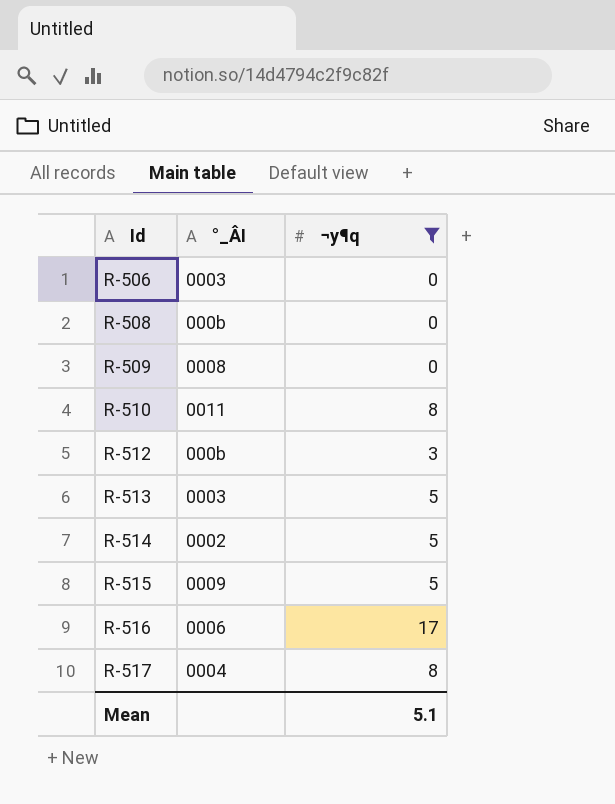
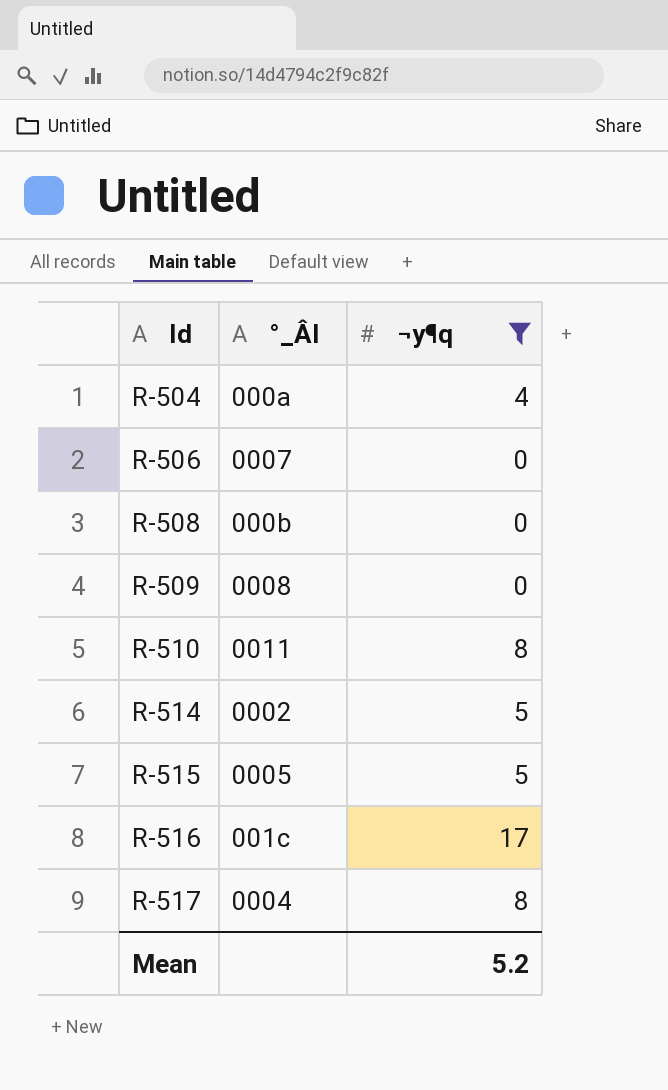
row R-512: 000b | 3 -> none
row R-513: 0003 | 5 -> none
row R-504: none -> 000a | 4
R-506 | °_ÂI: 0003 -> 0007
R-515 | °_ÂI: 0009 -> 0005
R-516 | °_ÂI: 0006 -> 001c
Mean | ¬y¶q: 5.1 -> 5.2

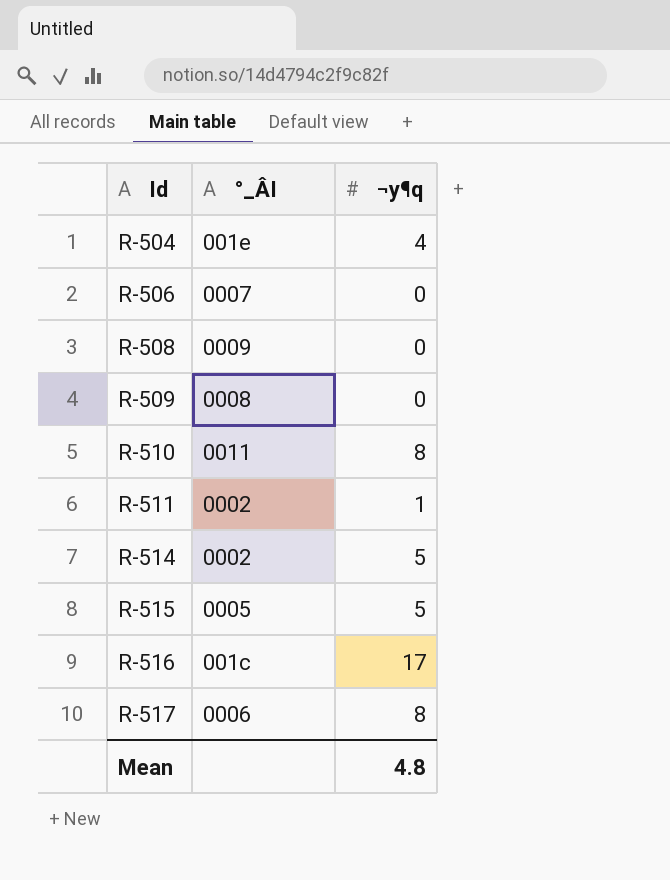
filter: ¬y¶q != 1 -> none
R-504 | °_ÂI: 000a -> 001e
R-508 | °_ÂI: 000b -> 0009
R-517 | °_ÂI: 0004 -> 0006
Mean | ¬y¶q: 5.2 -> 4.8

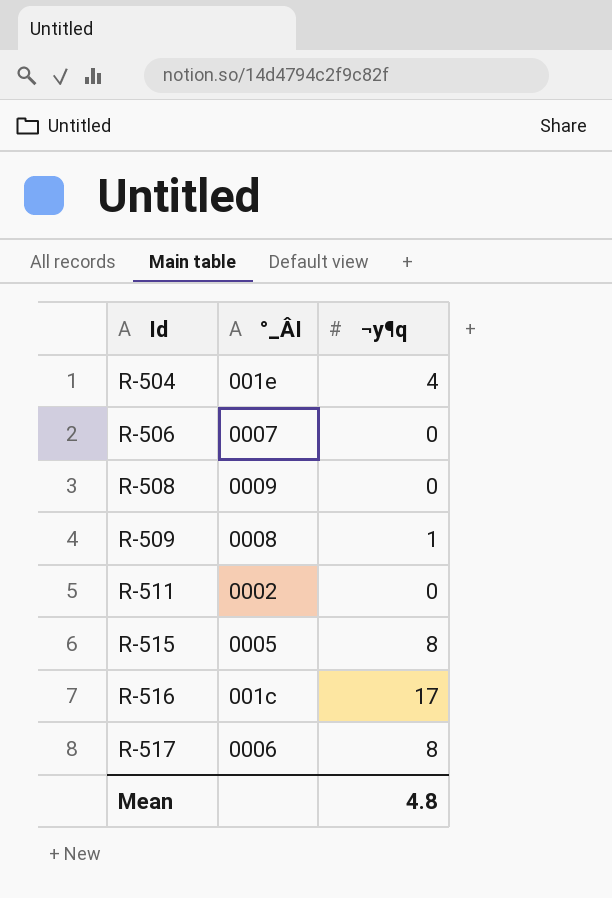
row R-510: 0011 | 8 -> none
row R-514: 0002 | 5 -> none
R-509 | ¬y¶q: 0 -> 1
R-511 | ¬y¶q: 1 -> 0
R-515 | ¬y¶q: 5 -> 8

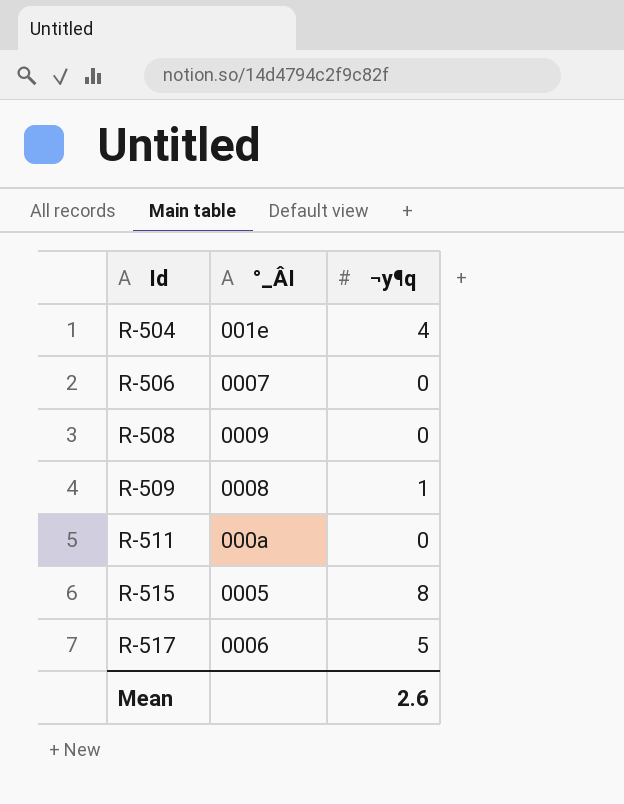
row R-516: 001c | 17 -> none
R-511 | °_ÂI: 0002 -> 000a
R-517 | ¬y¶q: 8 -> 5
Mean | ¬y¶q: 4.8 -> 2.6

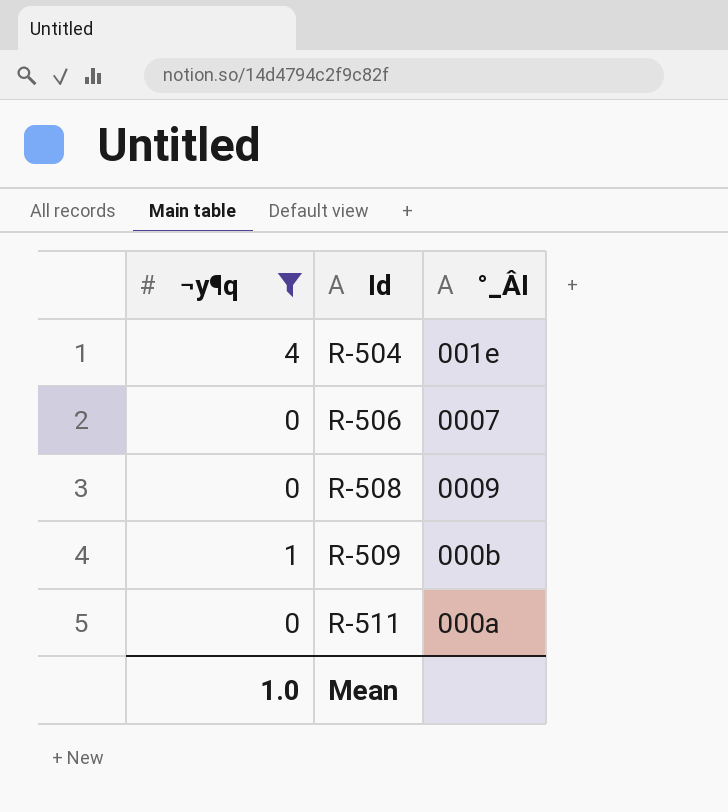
filter: none -> ¬y¶q <= 4
column ¬y¶q | position: 3 -> 1
R-509 | °_ÂI: 0008 -> 000b
Mean | ¬y¶q: 2.6 -> 1.0

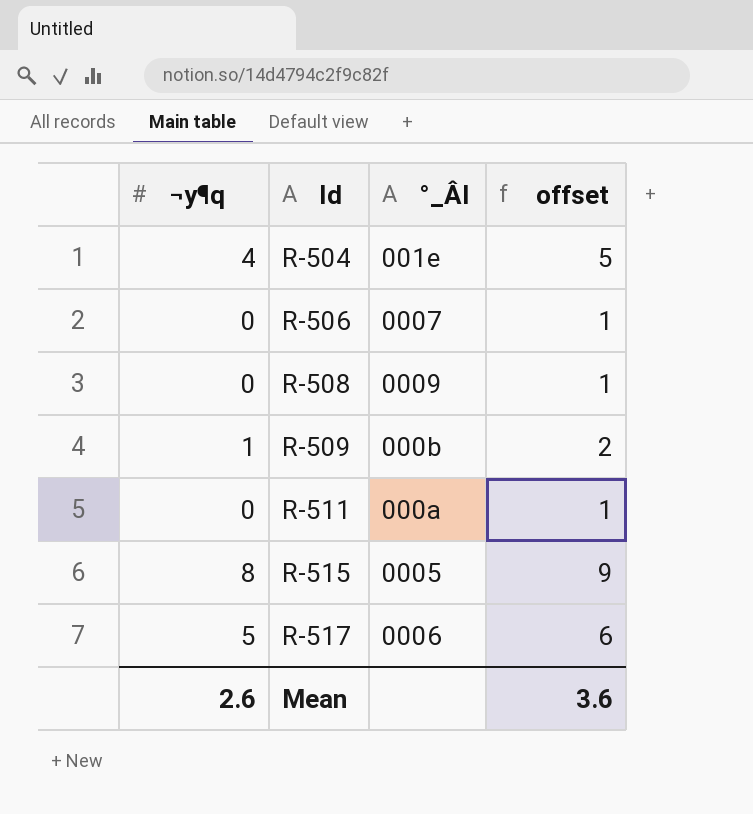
filter: ¬y¶q <= 4 -> none
column offset | formula: none -> [¬y¶q] + 1
Mean | ¬y¶q: 1.0 -> 2.6

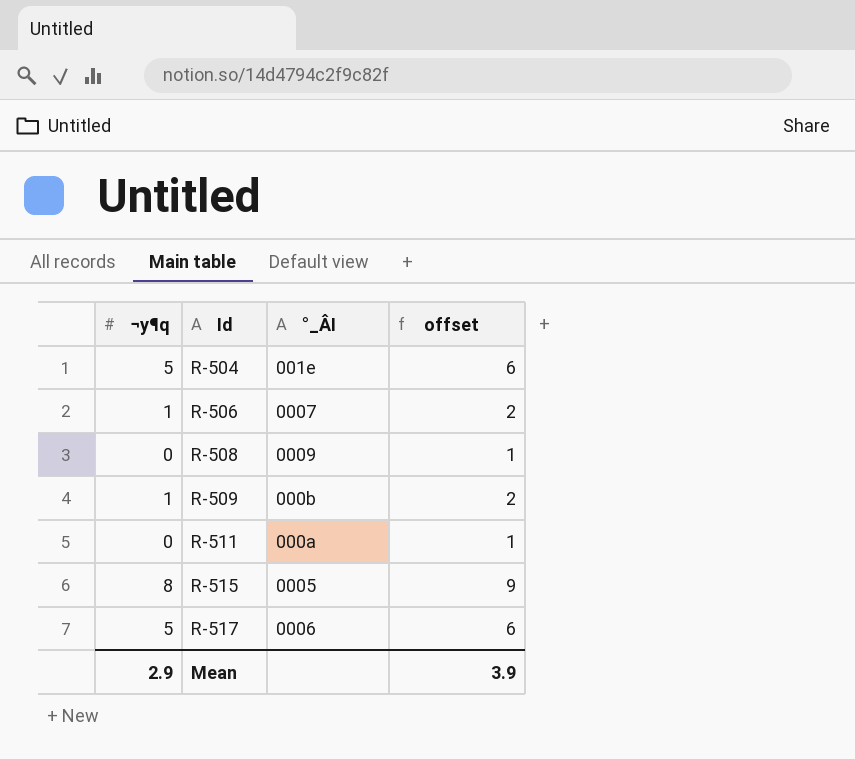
R-504 | ¬y¶q: 4 -> 5
R-504 | offset: 5 -> 6
R-506 | ¬y¶q: 0 -> 1
R-506 | offset: 1 -> 2
Mean | ¬y¶q: 2.6 -> 2.9
Mean | offset: 3.6 -> 3.9

